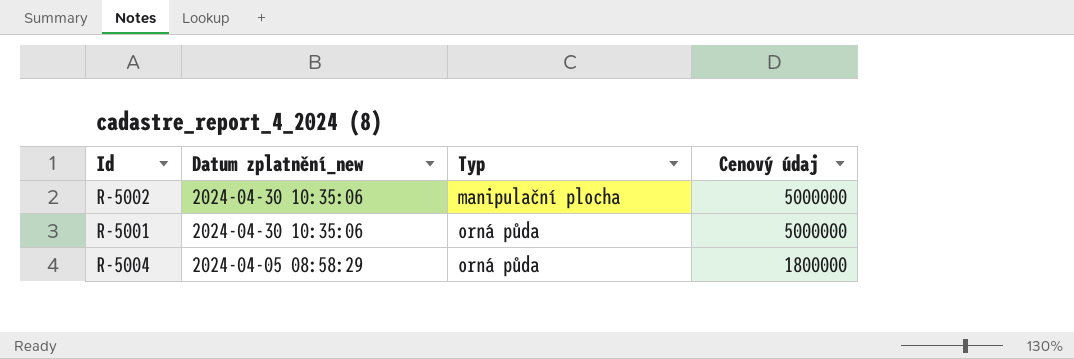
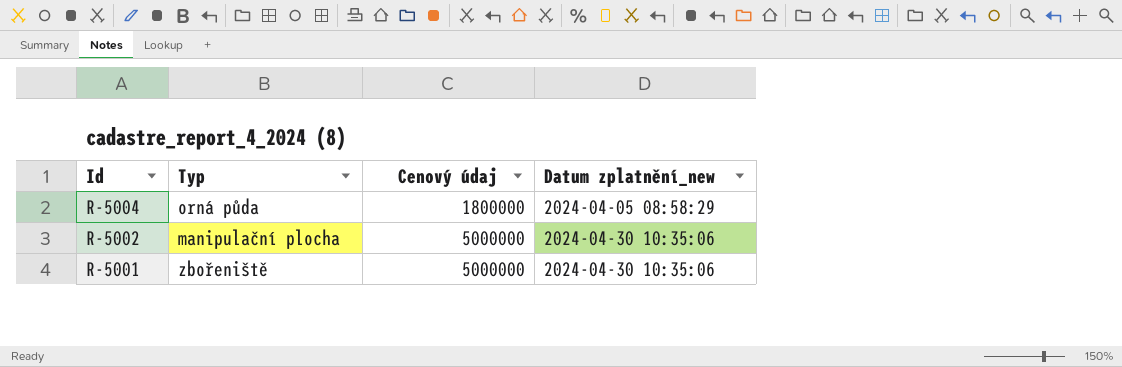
row order: Datum zplatnění_new descending -> Id descending
column Datum zplatnění_new | position: 2 -> 4
R-5001 | Typ: orná půda -> zbořeniště

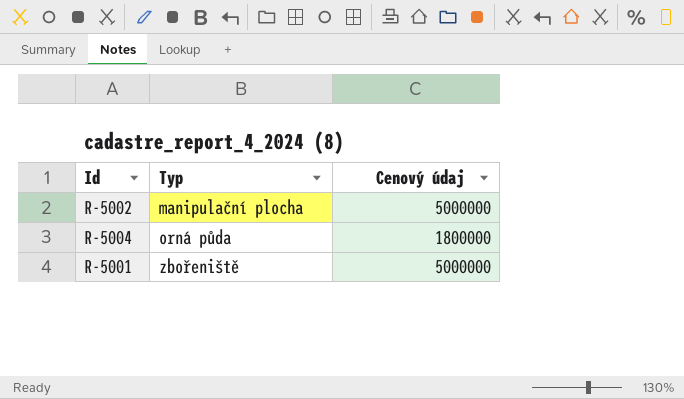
row order: Id descending -> Typ ascending
column Datum zplatnění_new | position: 4 -> none

